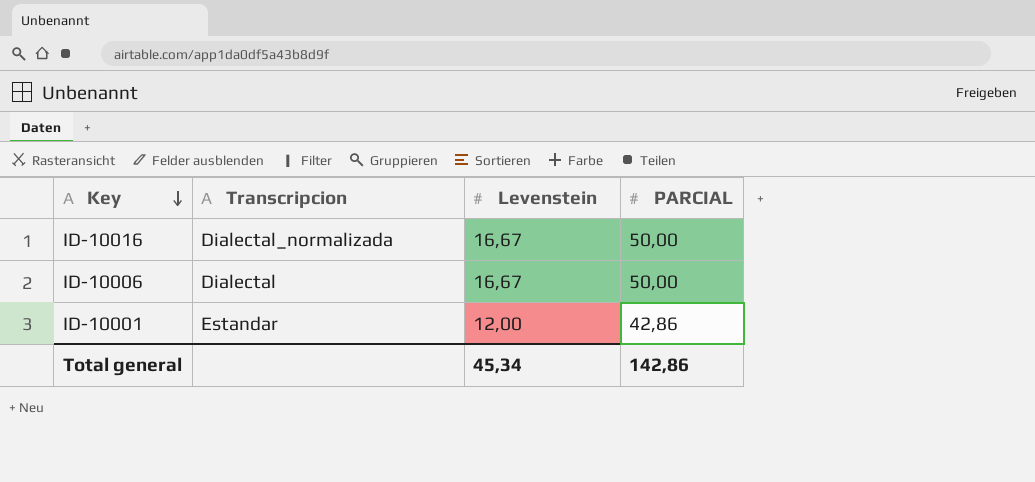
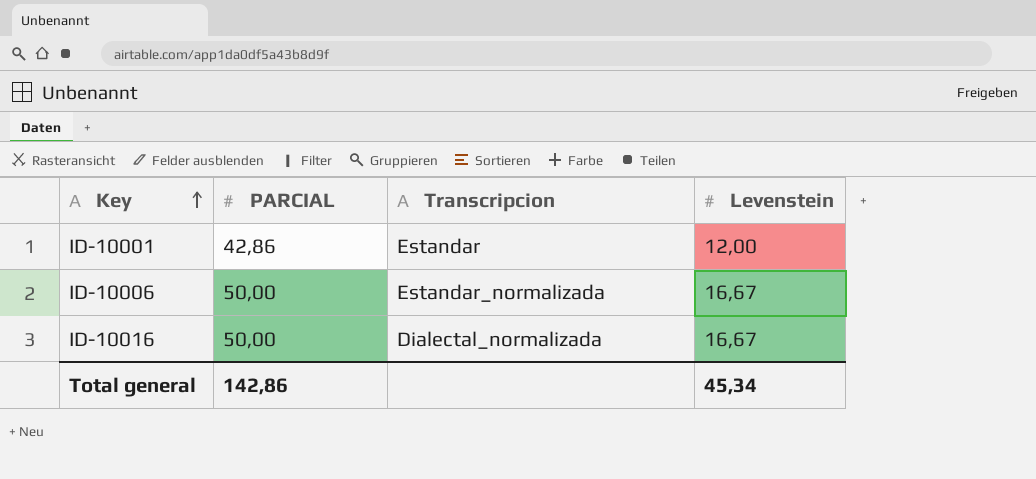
row order: Key descending -> Key ascending
column PARCIAL | position: 4 -> 2
ID-10006 | Transcripcion: Dialectal -> Estandar_normalizada

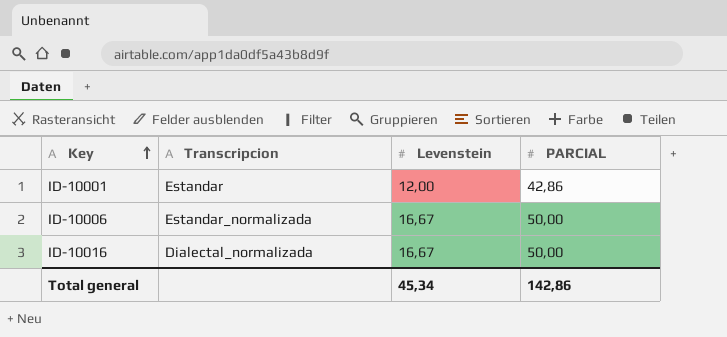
column PARCIAL | position: 2 -> 4

